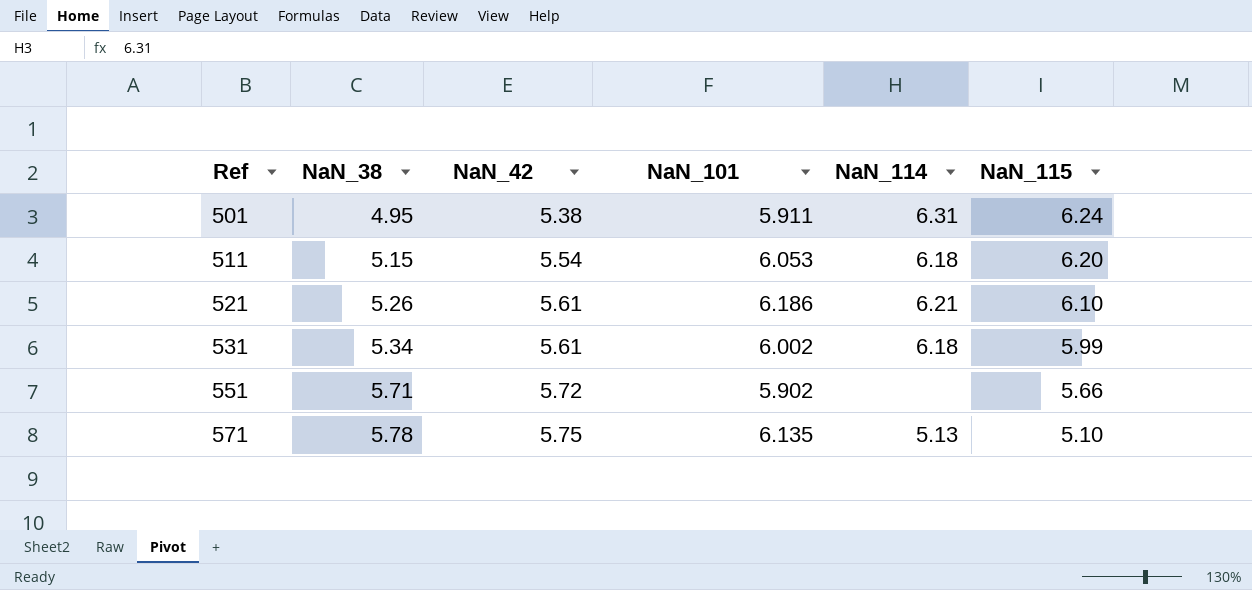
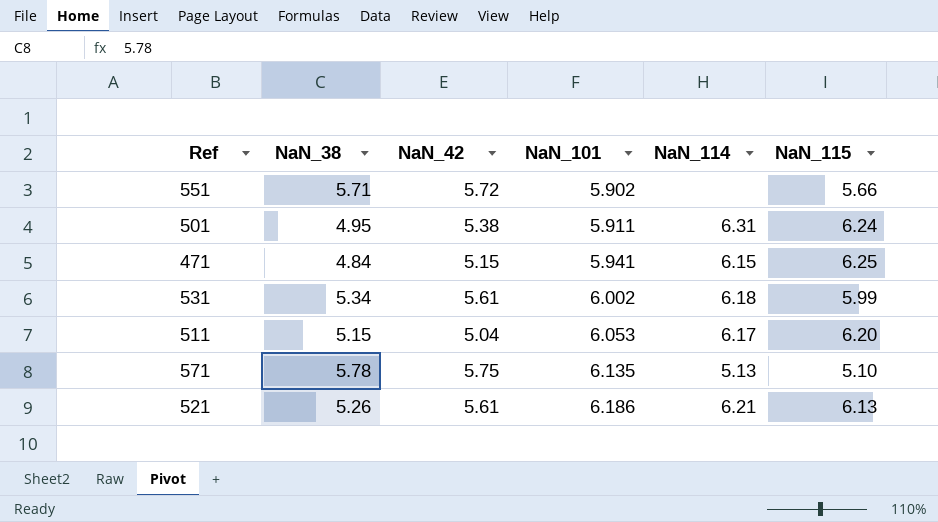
row order: Ref ascending -> NaN_101 ascending
row 471: none -> 4.84 | 5.15 | 5.941 | 6.15 | 6.25
511 | NaN_42: 5.54 -> 5.04
511 | NaN_114: 6.18 -> 6.17
521 | NaN_115: 6.10 -> 6.13

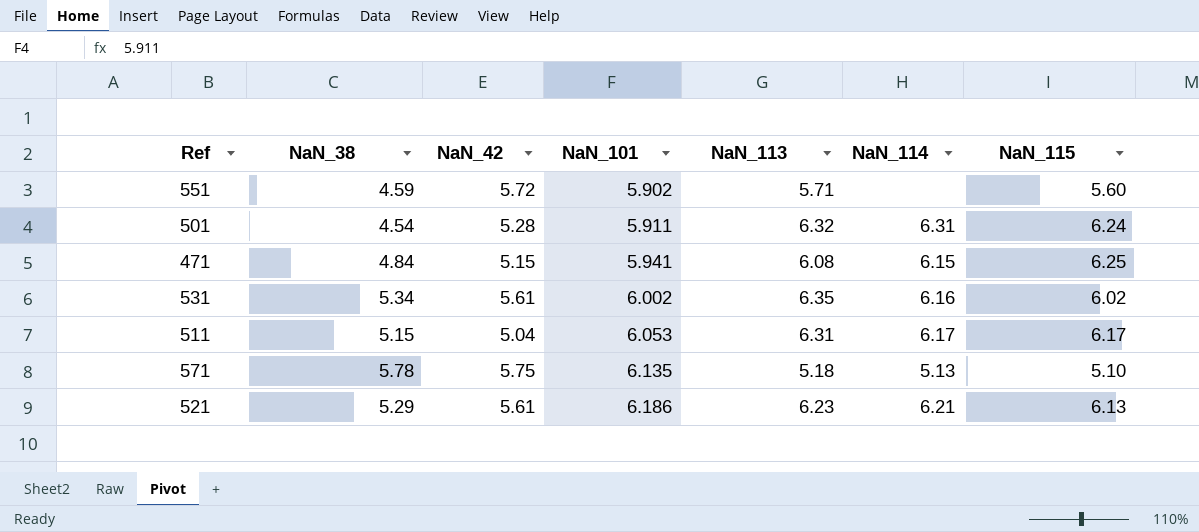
column NaN_113 | position: none -> 5
551 | NaN_38: 5.71 -> 4.59
551 | NaN_115: 5.66 -> 5.60
501 | NaN_38: 4.95 -> 4.54
501 | NaN_42: 5.38 -> 5.28
531 | NaN_114: 6.18 -> 6.16
531 | NaN_115: 5.99 -> 6.02
511 | NaN_115: 6.20 -> 6.17
521 | NaN_38: 5.26 -> 5.29

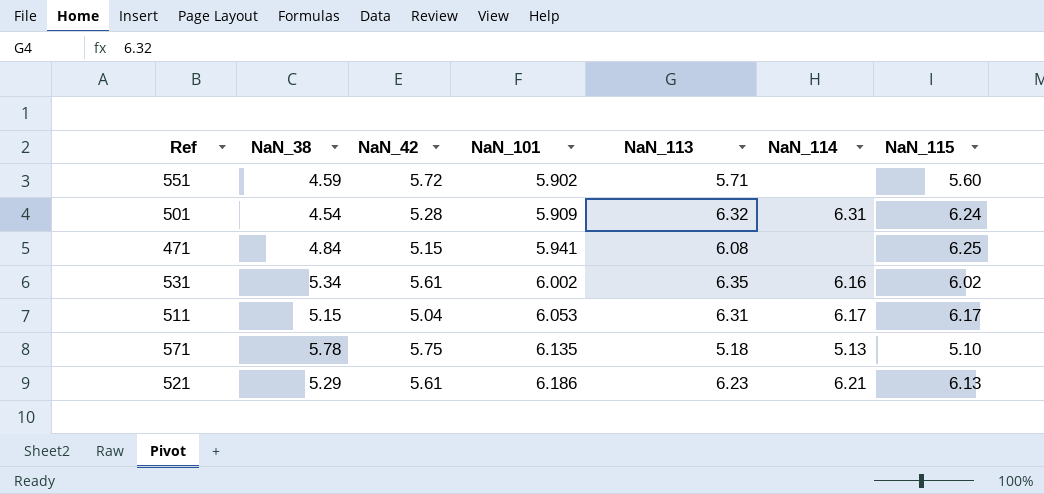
501 | NaN_101: 5.911 -> 5.909
471 | NaN_114: 6.15 -> none

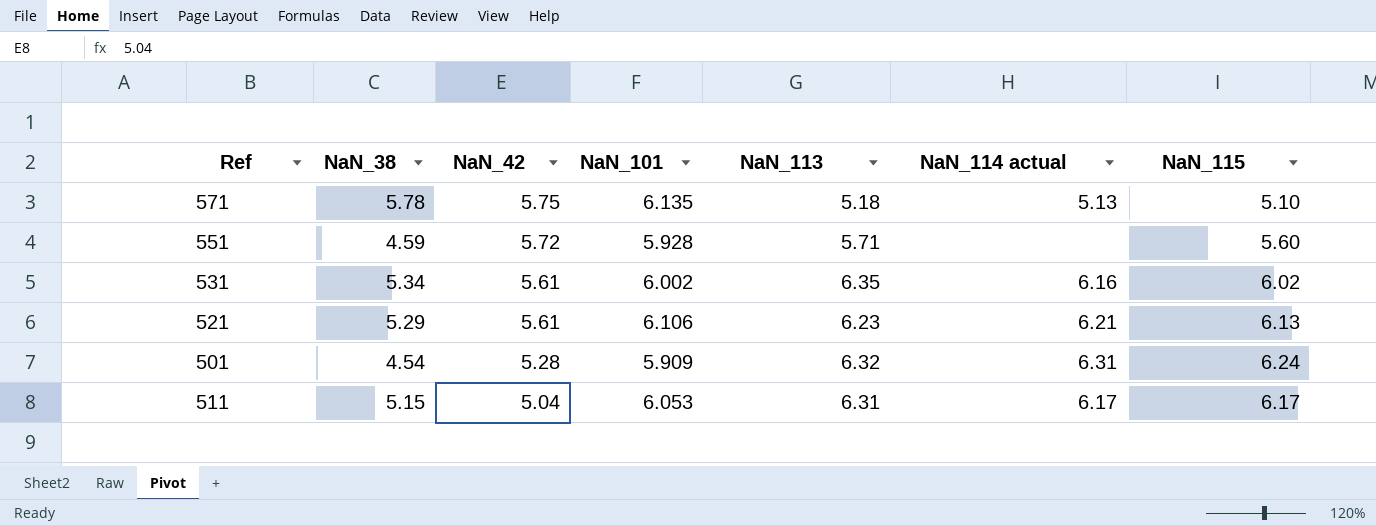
row order: NaN_101 ascending -> NaN_42 descending
column name: NaN_114 -> NaN_114 actual
row 471: 4.84 | 5.15 | 5.941 | 6.08 | none | 6.25 -> none
551 | NaN_101: 5.902 -> 5.928
521 | NaN_101: 6.186 -> 6.106

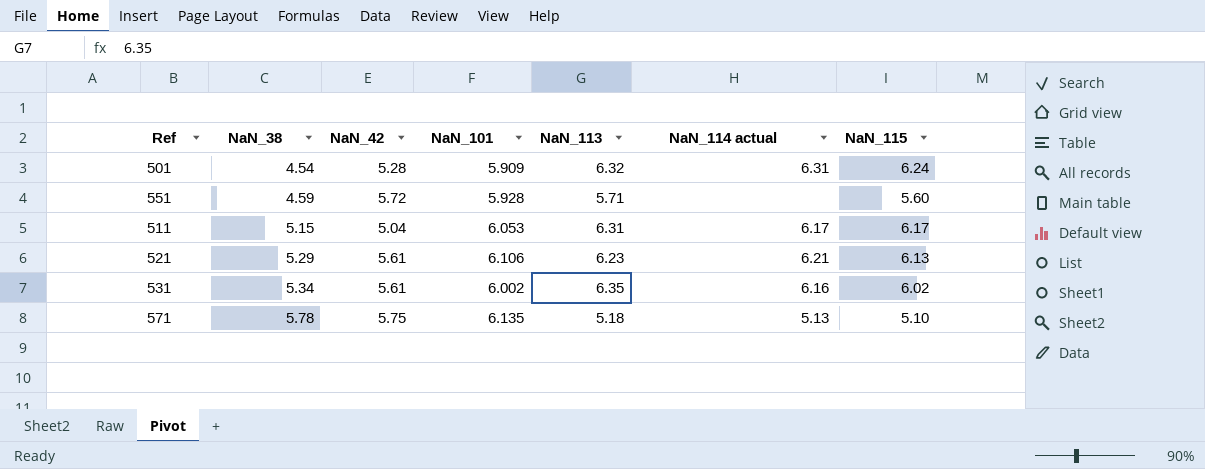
row order: NaN_42 descending -> NaN_38 ascending

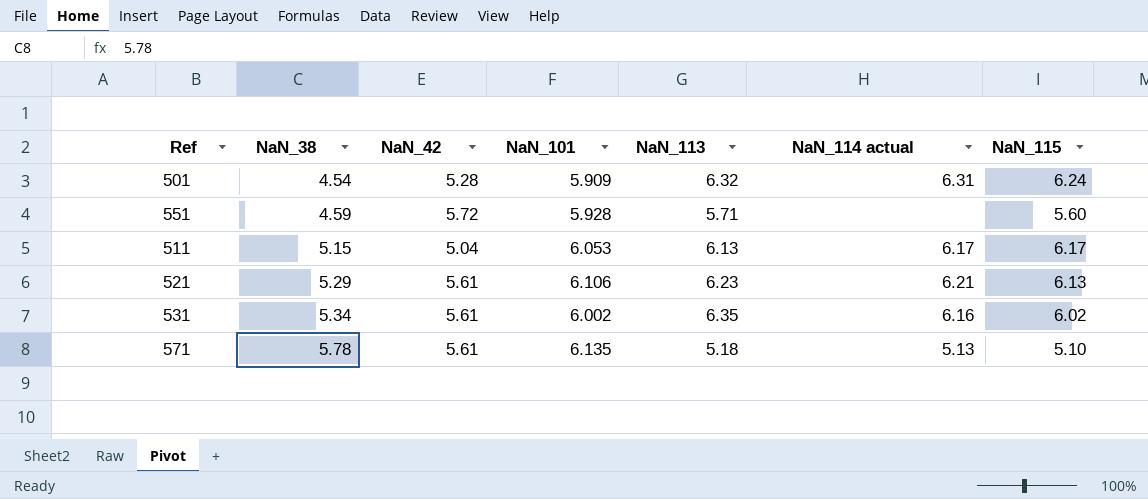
511 | NaN_113: 6.31 -> 6.13
571 | NaN_42: 5.75 -> 5.61

